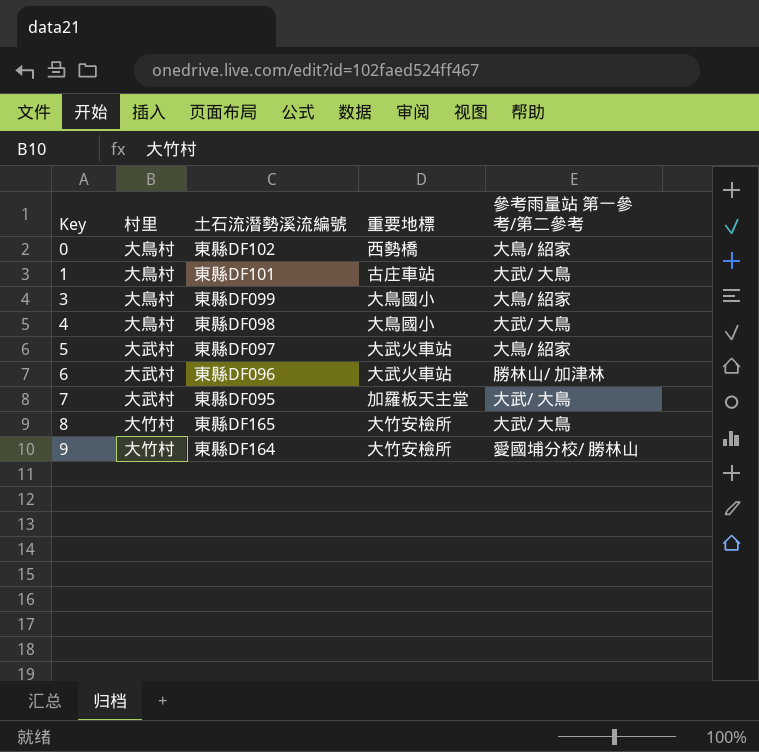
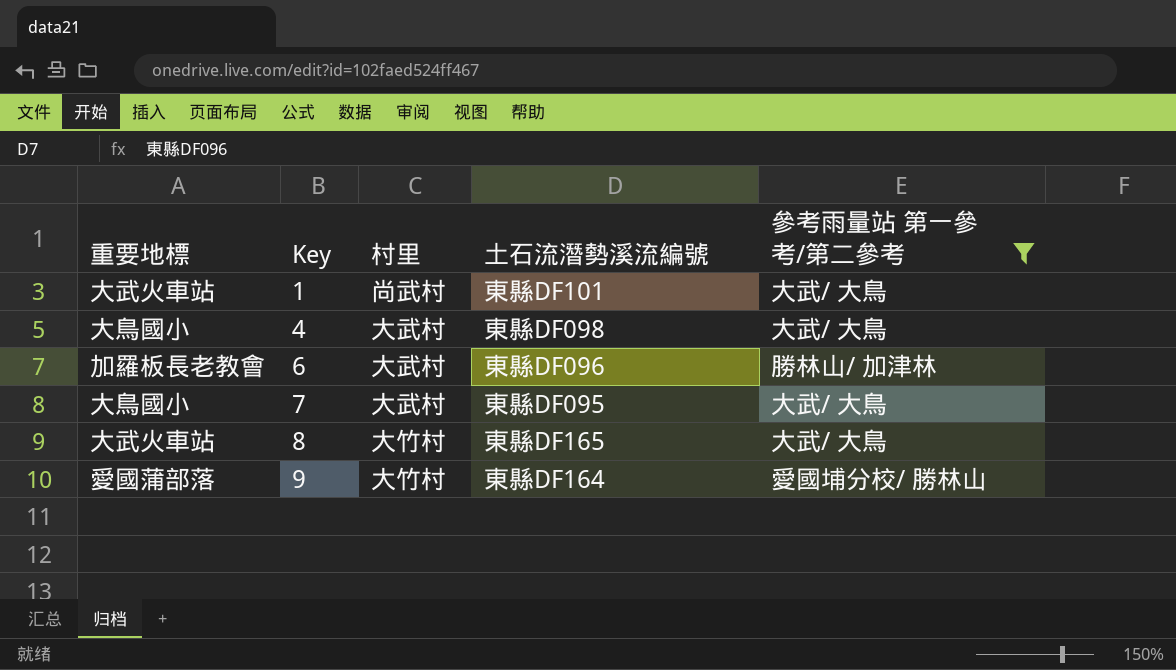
filter: none -> 參考雨量站 第一參考/第二參考 != 大鳥/ 紹家
column 重要地標 | position: 4 -> 1
1 | 重要地標: 古庄車站 -> 大武火車站
1 | 村里: 大鳥村 -> 尚武村
4 | 村里: 大鳥村 -> 大武村
6 | 重要地標: 大武火車站 -> 加羅板長老教會
7 | 重要地標: 加羅板天主堂 -> 大鳥國小
8 | 重要地標: 大竹安檢所 -> 大武火車站
9 | 重要地標: 大竹安檢所 -> 愛國蒲部落

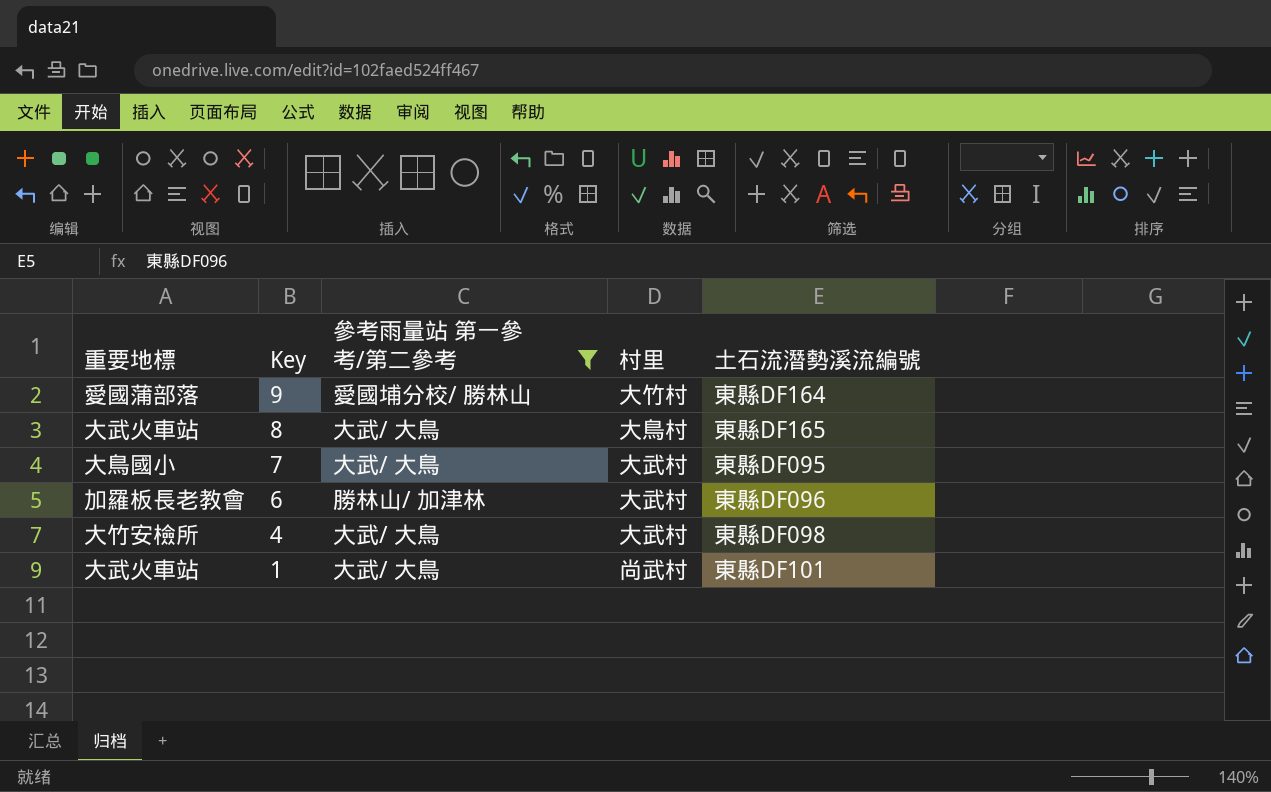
row order: Key ascending -> Key descending
column 參考雨量站 第一參考/第二參考 | position: 5 -> 3
8 | 村里: 大竹村 -> 大鳥村
4 | 重要地標: 大鳥國小 -> 大竹安檢所

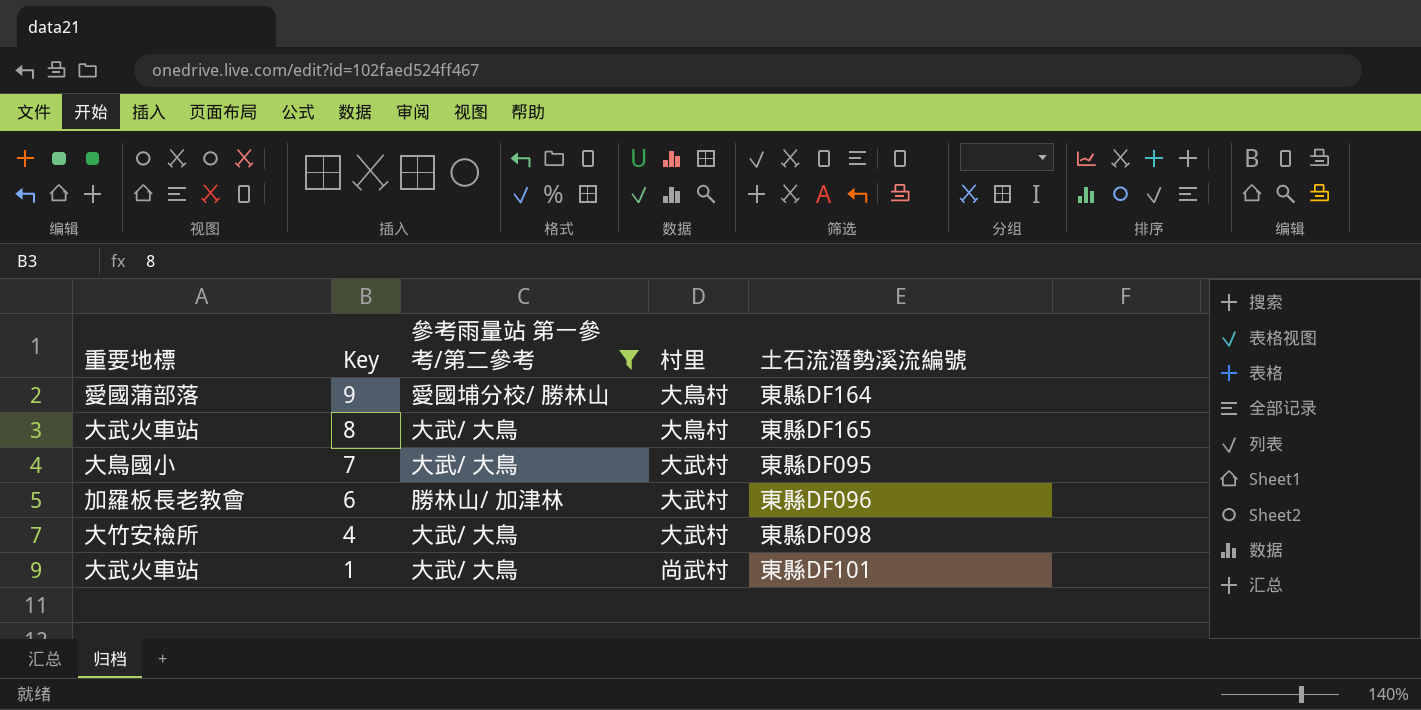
9 | 村里: 大竹村 -> 大鳥村

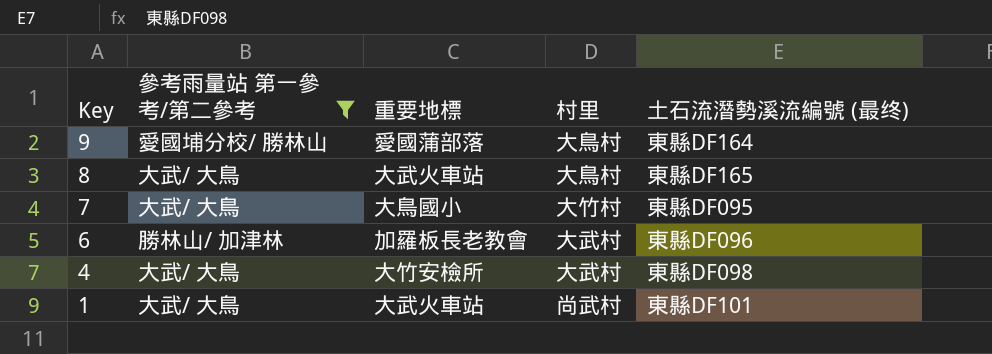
column 重要地標 | position: 1 -> 3
column name: 土石流潛勢溪流編號 -> 土石流潛勢溪流編號 (最终)
7 | 村里: 大武村 -> 大竹村

